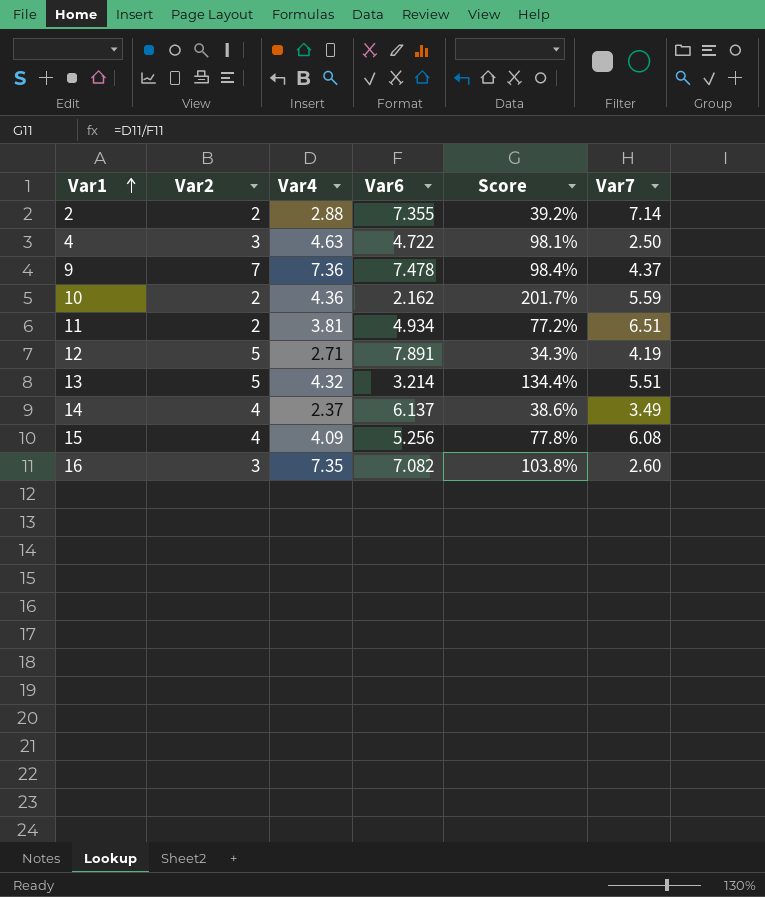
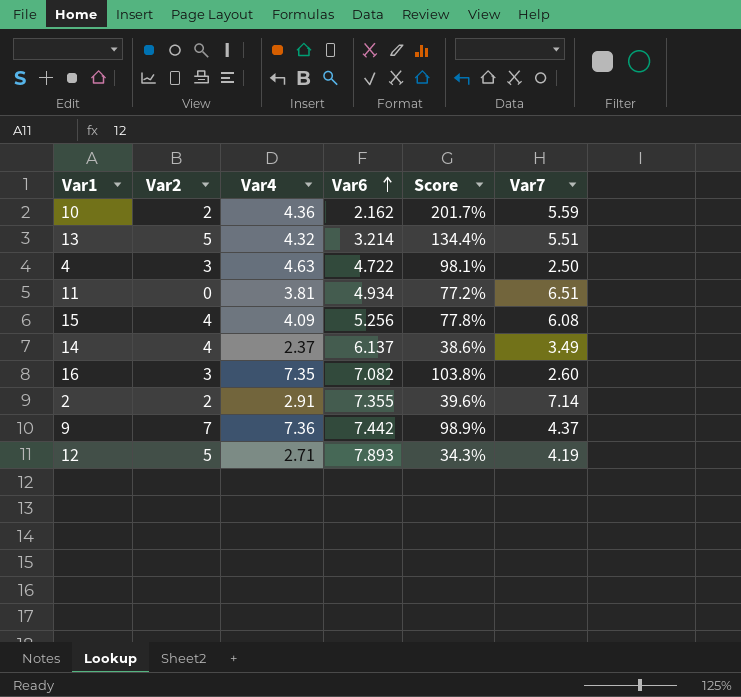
row order: Var1 ascending -> Var6 ascending
11 | Var2: 2 -> 0
2 | Var4: 2.88 -> 2.91
2 | Score: 39.2% -> 39.6%
9 | Var6: 7.478 -> 7.442
9 | Score: 98.4% -> 98.9%
12 | Var6: 7.891 -> 7.893

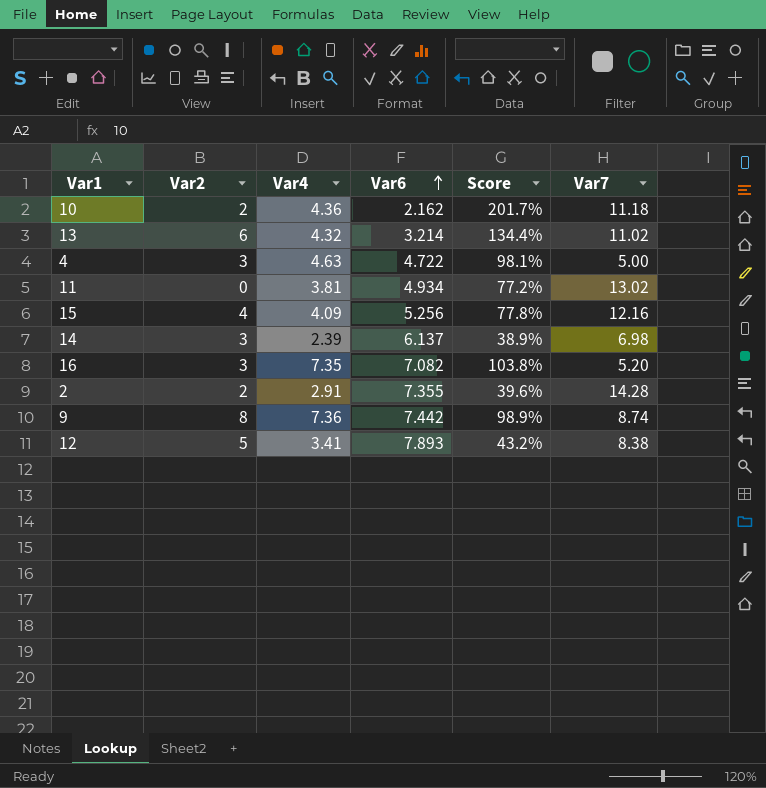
10 | Var7: 5.59 -> 11.18
13 | Var2: 5 -> 6
13 | Var7: 5.51 -> 11.02
4 | Var7: 2.50 -> 5.00
11 | Var7: 6.51 -> 13.02
15 | Var7: 6.08 -> 12.16
14 | Var2: 4 -> 3
14 | Var4: 2.37 -> 2.39
14 | Score: 38.6% -> 38.9%
14 | Var7: 3.49 -> 6.98
16 | Var7: 2.60 -> 5.20
2 | Var7: 7.14 -> 14.28
9 | Var2: 7 -> 8
9 | Var7: 4.37 -> 8.74
12 | Var4: 2.71 -> 3.41
12 | Score: 34.3% -> 43.2%
12 | Var7: 4.19 -> 8.38

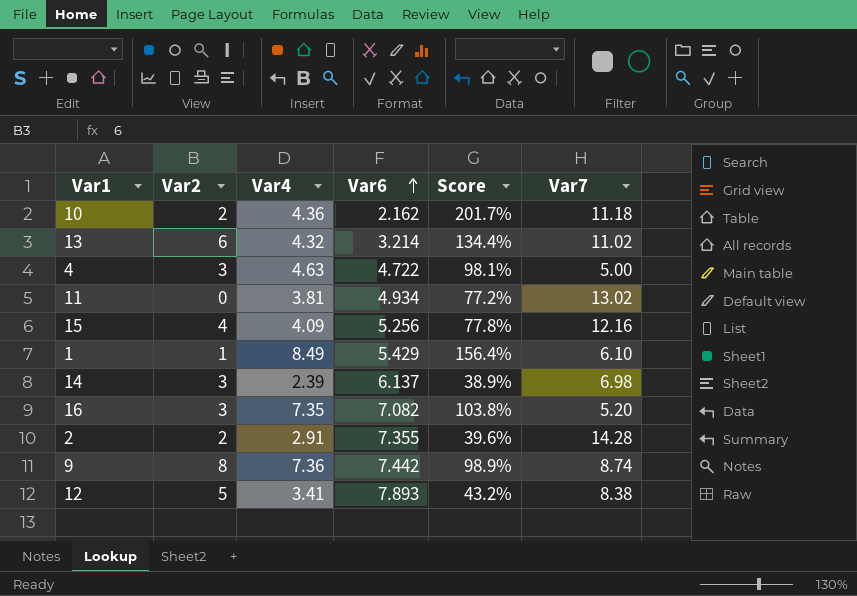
row 1: none -> 1 | 8.49 | 5.429 | 156.4% | 6.10

